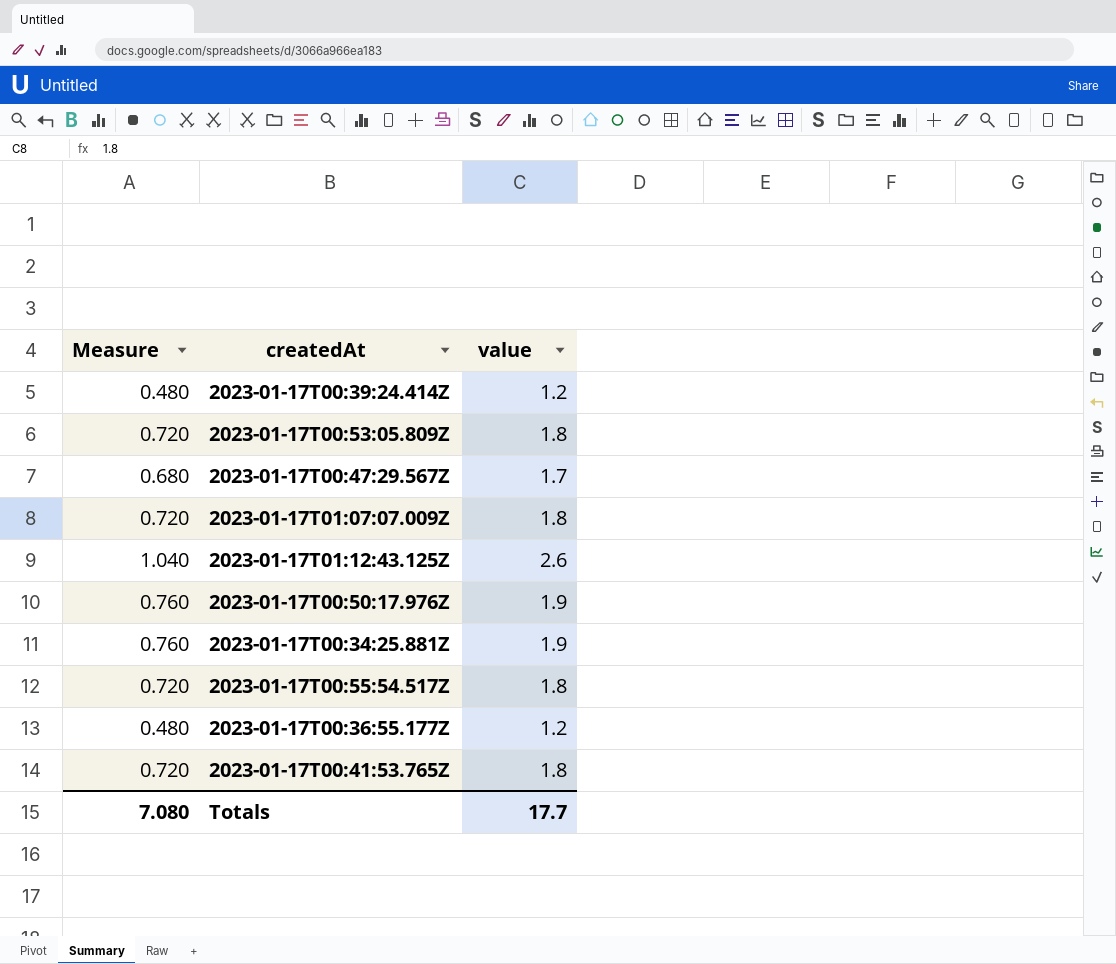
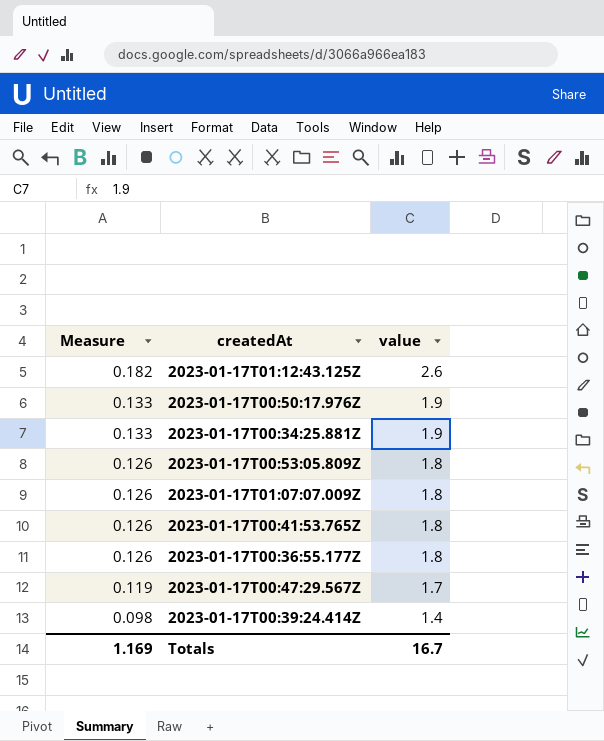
row order: none -> Measure descending
column Measure | formula: [value] * 0.4 -> [value] * 0.07
row 2023-01-17T00:55:54.517Z: 0.720 | 1.8 -> none
2023-01-17T00:36:55.177Z | value: 1.2 -> 1.8
2023-01-17T00:39:24.414Z | value: 1.2 -> 1.4
Totals | Measure: 7.080 -> 1.169
Totals | value: 17.7 -> 16.7

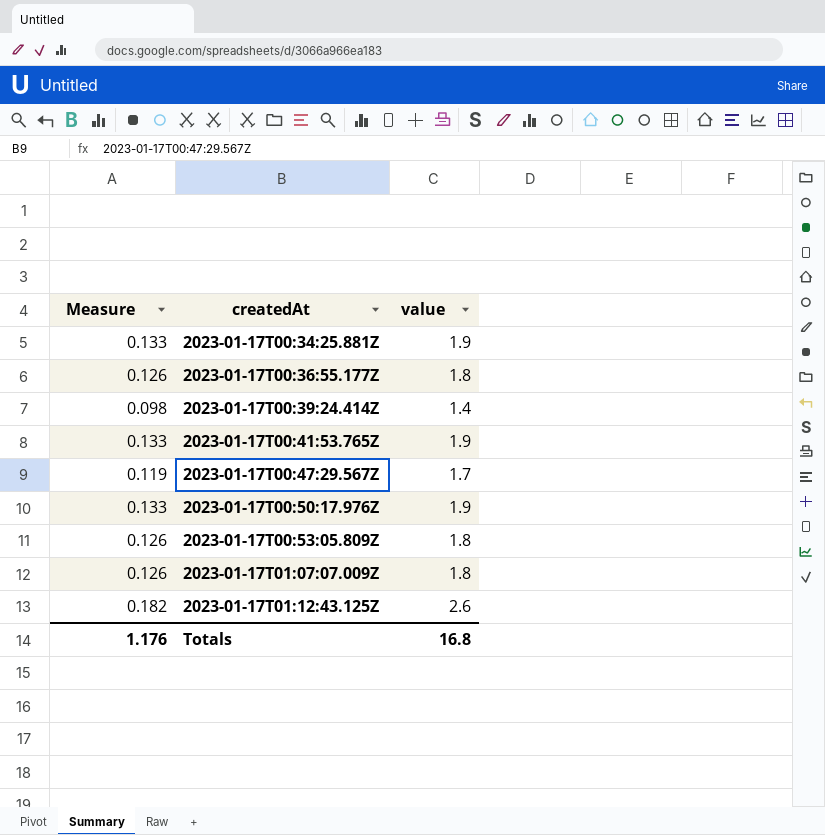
row order: Measure descending -> createdAt ascending
2023-01-17T00:41:53.765Z | Measure: 0.126 -> 0.133
2023-01-17T00:41:53.765Z | value: 1.8 -> 1.9
Totals | Measure: 1.169 -> 1.176
Totals | value: 16.7 -> 16.8

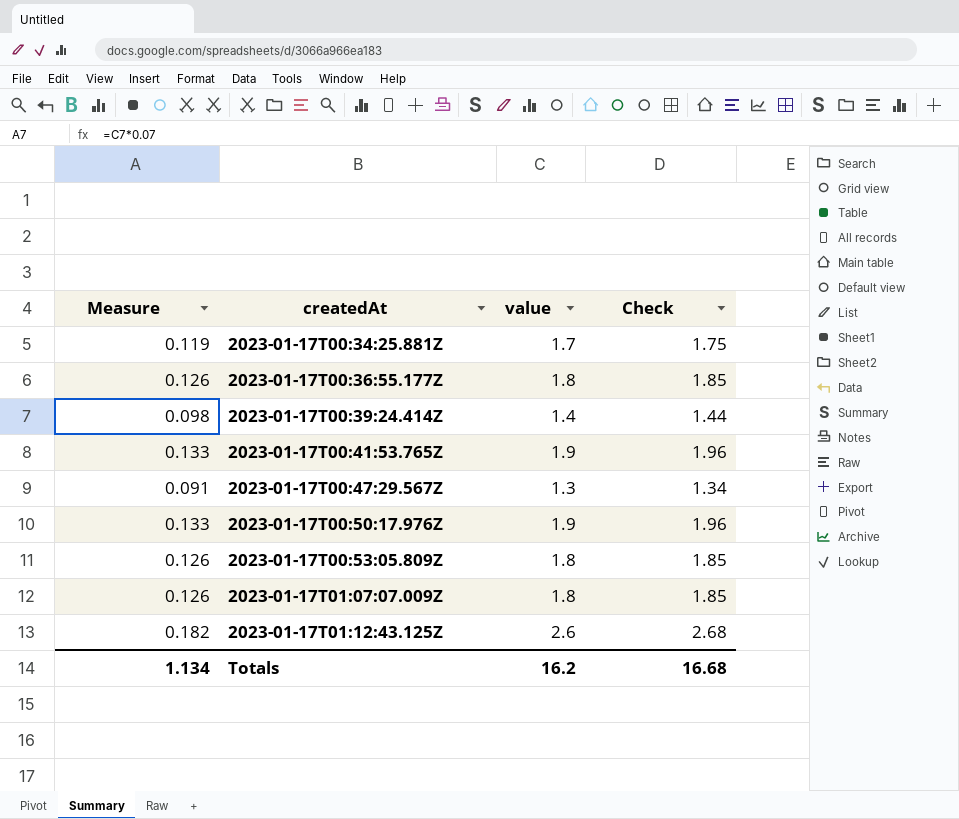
column Check | formula: none -> [value] * 1.03
2023-01-17T00:34:25.881Z | Measure: 0.133 -> 0.119
2023-01-17T00:34:25.881Z | value: 1.9 -> 1.7
2023-01-17T00:47:29.567Z | Measure: 0.119 -> 0.091
2023-01-17T00:47:29.567Z | value: 1.7 -> 1.3
Totals | Measure: 1.176 -> 1.134
Totals | value: 16.8 -> 16.2

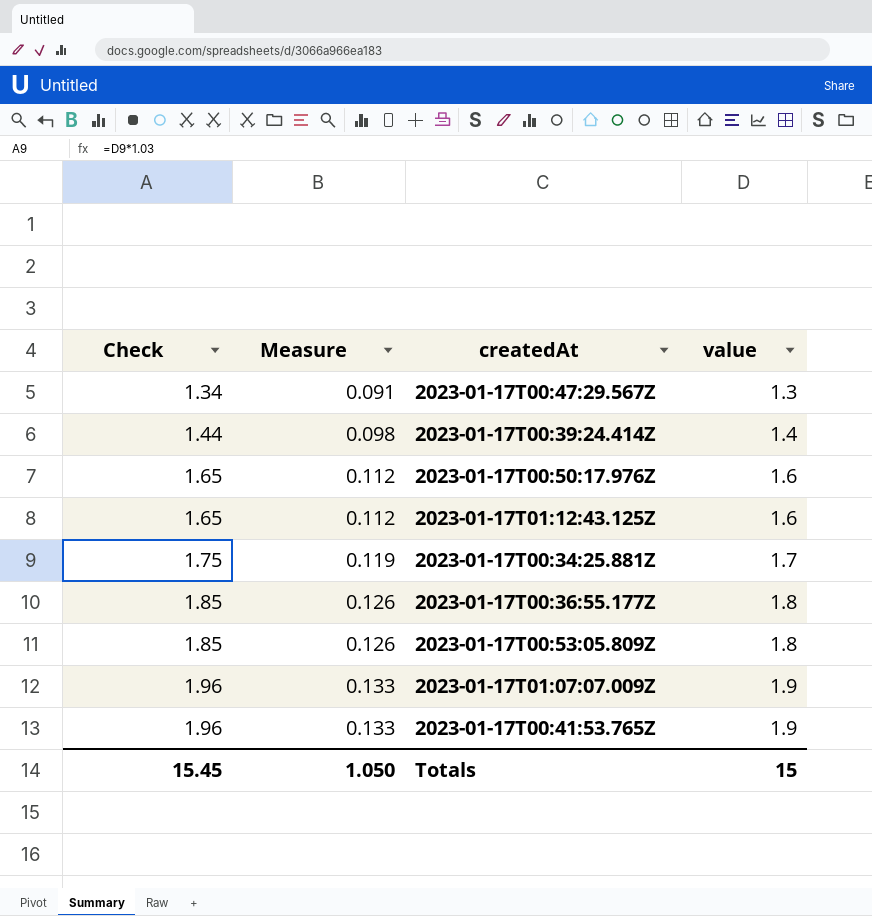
row order: createdAt ascending -> Check ascending
column Check | position: 4 -> 1
2023-01-17T00:50:17.976Z | Check: 1.96 -> 1.65
2023-01-17T00:50:17.976Z | Measure: 0.133 -> 0.112
2023-01-17T00:50:17.976Z | value: 1.9 -> 1.6
2023-01-17T01:12:43.125Z | Check: 2.68 -> 1.65
2023-01-17T01:12:43.125Z | Measure: 0.182 -> 0.112
2023-01-17T01:12:43.125Z | value: 2.6 -> 1.6
2023-01-17T01:07:07.009Z | Check: 1.85 -> 1.96
2023-01-17T01:07:07.009Z | Measure: 0.126 -> 0.133
2023-01-17T01:07:07.009Z | value: 1.8 -> 1.9
Totals | Check: 16.68 -> 15.45
Totals | Measure: 1.134 -> 1.050
Totals | value: 16.2 -> 15

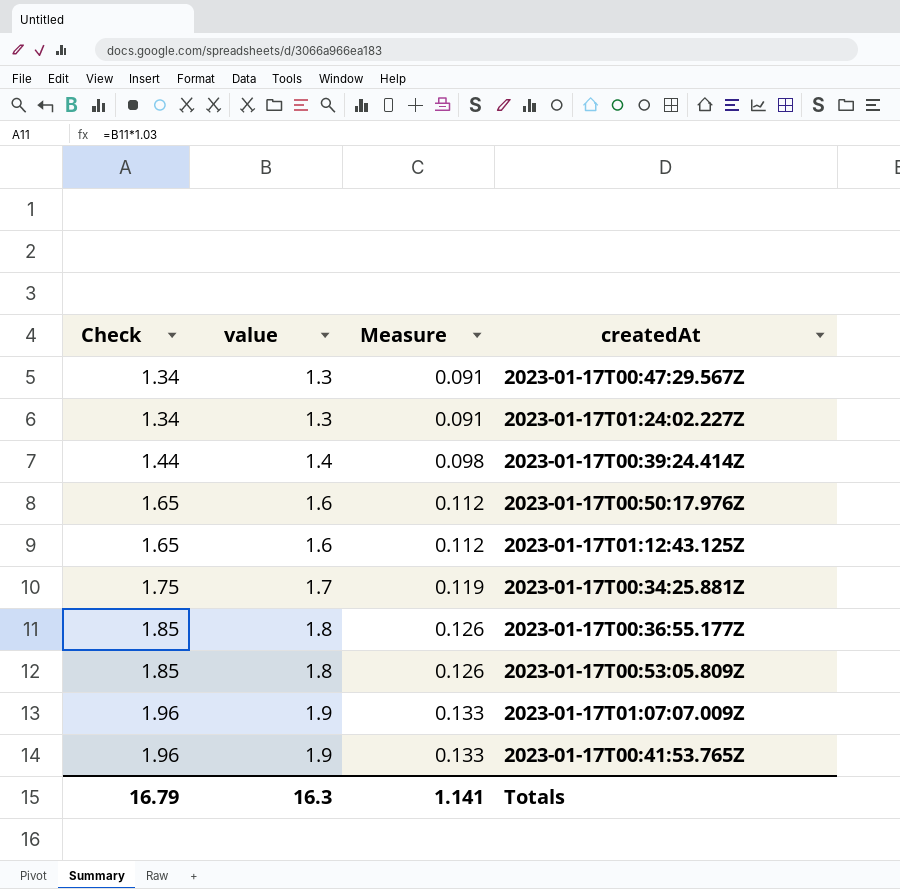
column value | position: 4 -> 2
row 2023-01-17T01:24:02.227Z: none -> 1.34 | 1.3 | 0.091
Totals | Check: 15.45 -> 16.79
Totals | value: 15 -> 16.3
Totals | Measure: 1.050 -> 1.141

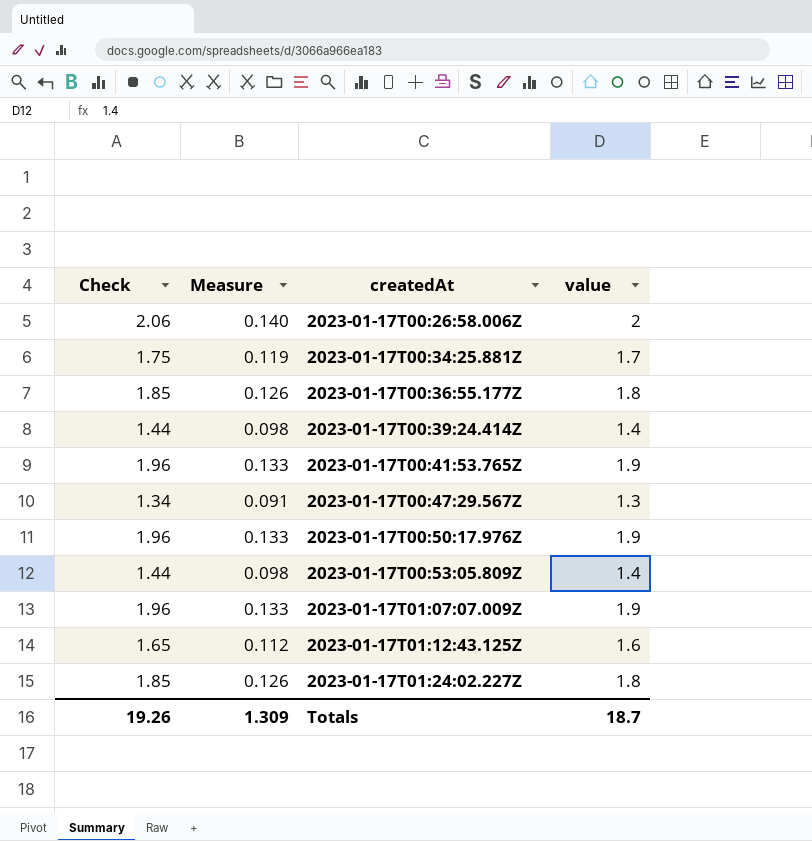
row order: Check ascending -> createdAt ascending
column value | position: 2 -> 4
row 2023-01-17T00:26:58.006Z: none -> 2.06 | 0.140 | 2
2023-01-17T00:50:17.976Z | Check: 1.65 -> 1.96
2023-01-17T00:50:17.976Z | Measure: 0.112 -> 0.133
2023-01-17T00:50:17.976Z | value: 1.6 -> 1.9
2023-01-17T00:53:05.809Z | Check: 1.85 -> 1.44
2023-01-17T00:53:05.809Z | Measure: 0.126 -> 0.098
2023-01-17T00:53:05.809Z | value: 1.8 -> 1.4
2023-01-17T01:24:02.227Z | Check: 1.34 -> 1.85
2023-01-17T01:24:02.227Z | Measure: 0.091 -> 0.126
2023-01-17T01:24:02.227Z | value: 1.3 -> 1.8
Totals | Check: 16.79 -> 19.26
Totals | Measure: 1.141 -> 1.309
Totals | value: 16.3 -> 18.7

